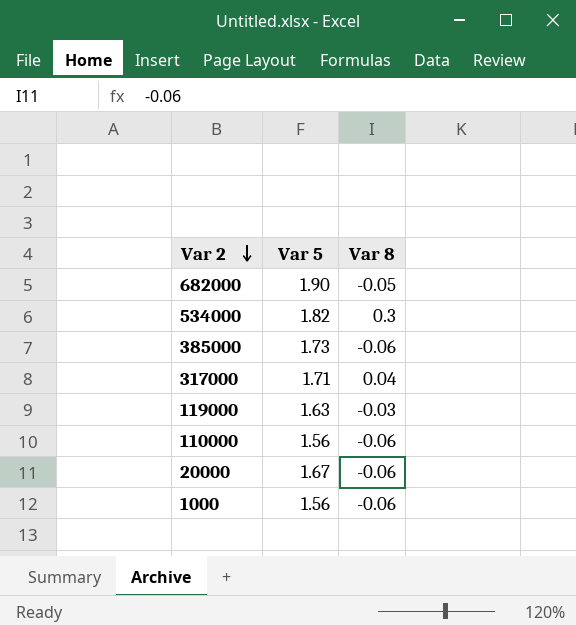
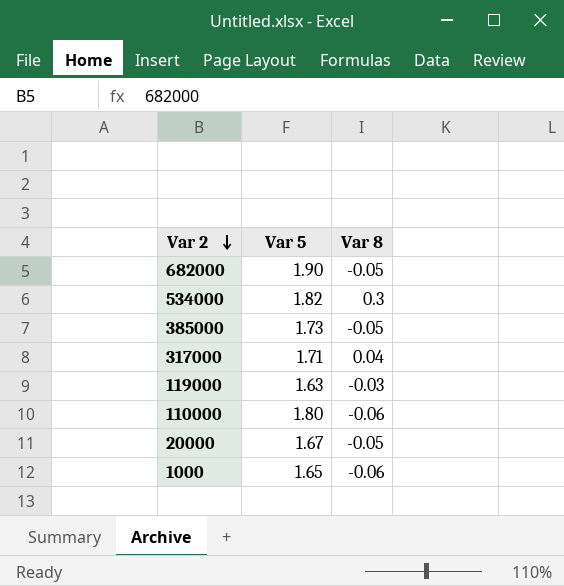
385000 | Var 8: -0.06 -> -0.05
110000 | Var 5: 1.56 -> 1.80
20000 | Var 8: -0.06 -> -0.05
1000 | Var 5: 1.56 -> 1.65

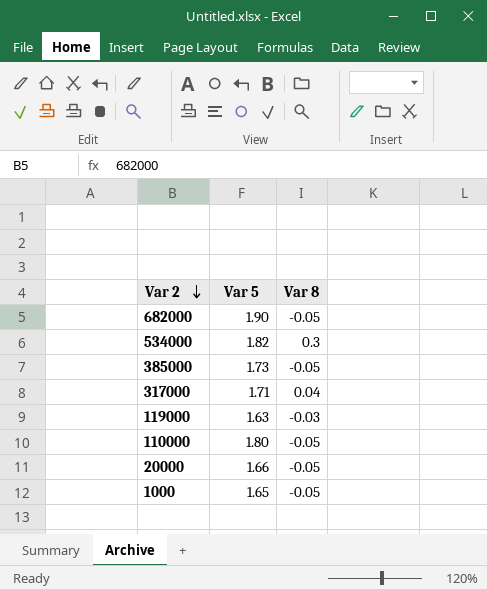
110000 | Var 8: -0.06 -> -0.05
20000 | Var 5: 1.67 -> 1.66
1000 | Var 8: -0.06 -> -0.05

